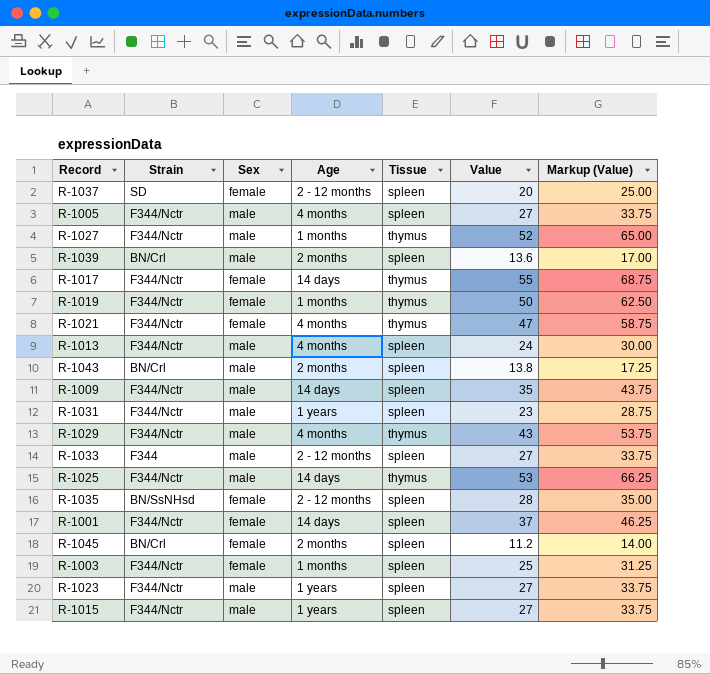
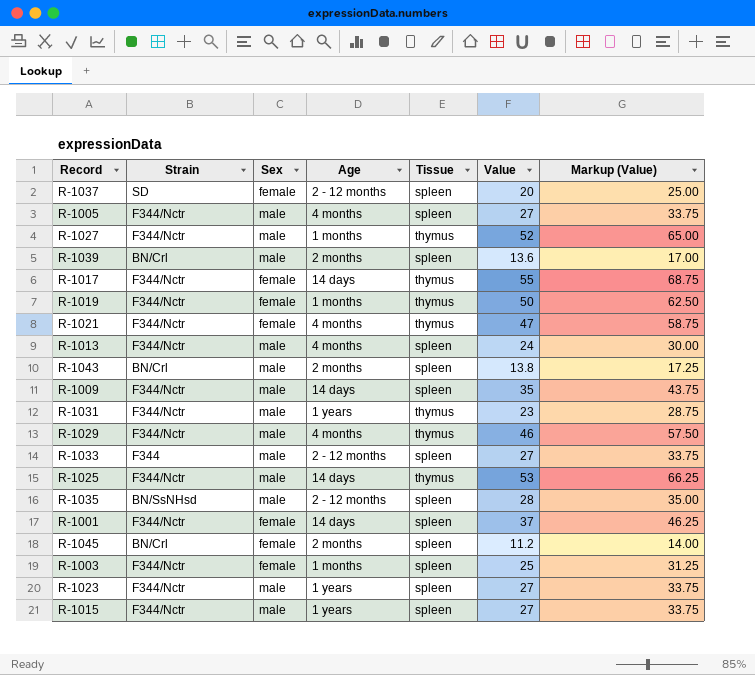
R-1031 | Tissue: spleen -> thymus
R-1029 | Value: 43 -> 46
R-1029 | Markup (Value): 53.75 -> 57.50
R-1035 | Sex: female -> male

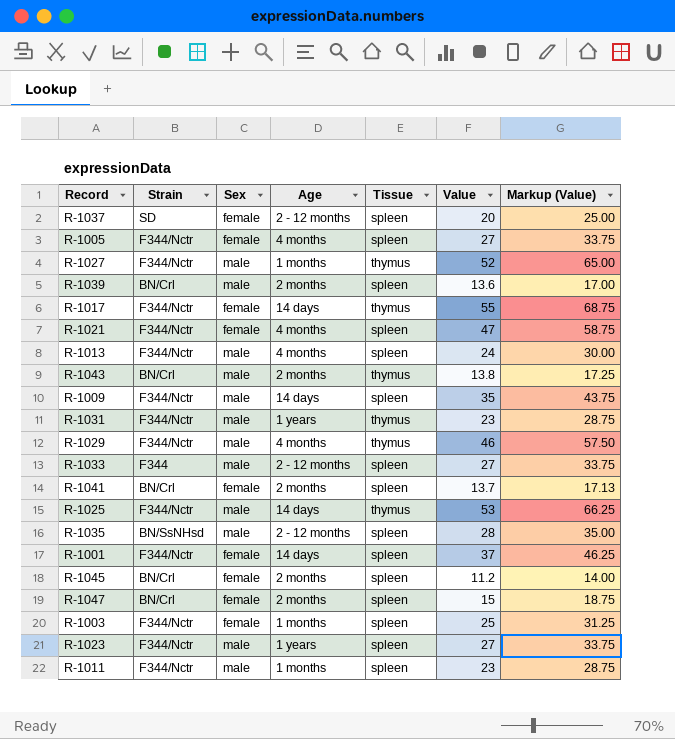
row R-1019: F344/Nctr | female | 1 months | thymus | 50 | 62.50 -> none
row R-1015: F344/Nctr | male | 1 years | spleen | 27 | 33.75 -> none
R-1005 | Sex: male -> female
R-1021 | Tissue: thymus -> spleen
R-1043 | Tissue: spleen -> thymus
row R-1041: none -> BN/Crl | female | 2 months | spleen | 13.7 | 17.13
row R-1047: none -> BN/Crl | female | 2 months | spleen | 15 | 18.75
row R-1011: none -> F344/Nctr | male | 1 months | spleen | 23 | 28.75

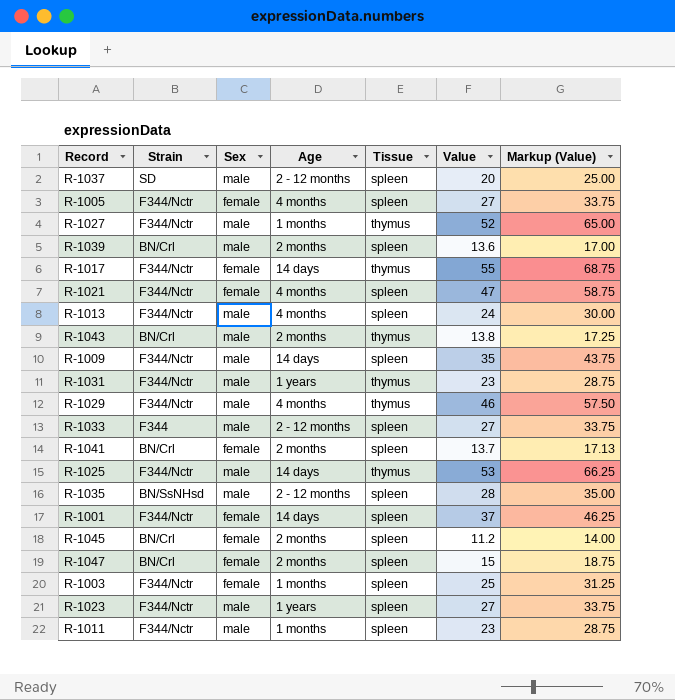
R-1037 | Sex: female -> male

